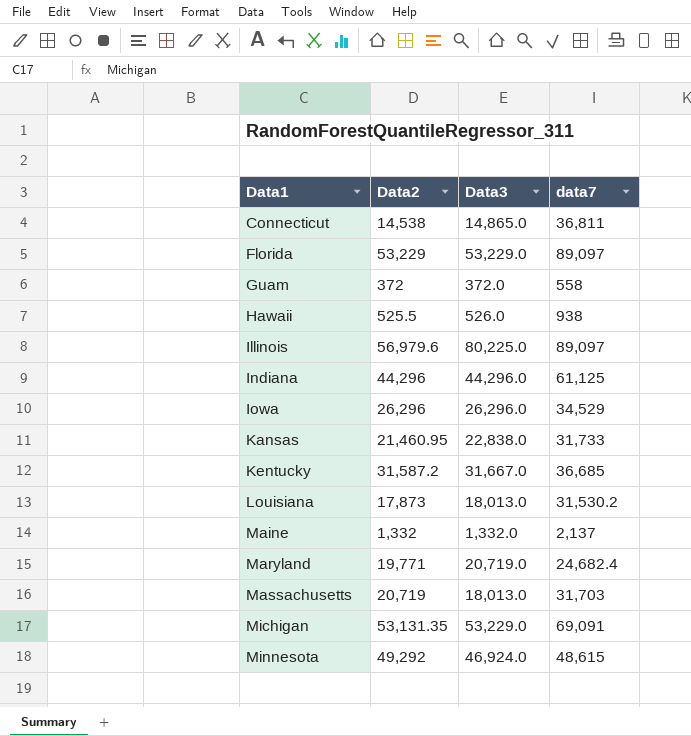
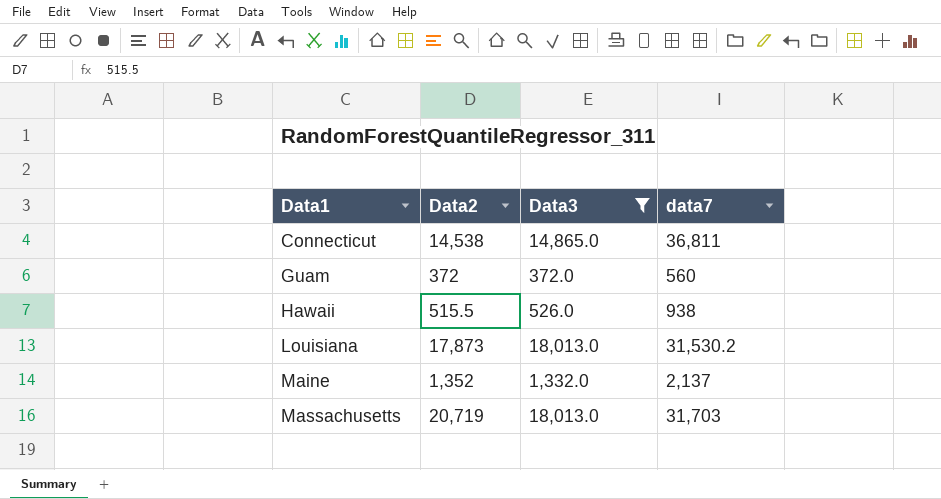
filter: none -> Data3 <= 18,013.0
Guam | data7: 558 -> 560
Hawaii | Data2: 525.5 -> 515.5
Maine | Data2: 1,332 -> 1,352

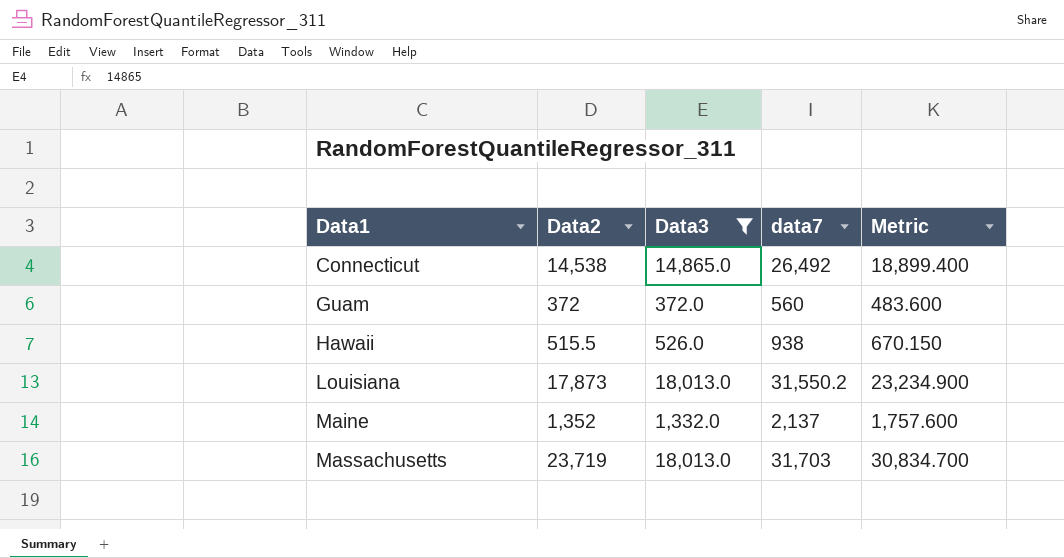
column Metric | formula: none -> [Data2] * 1.3
Connecticut | data7: 36,811 -> 26,492
Louisiana | data7: 31,530.2 -> 31,550.2
Massachusetts | Data2: 20,719 -> 23,719

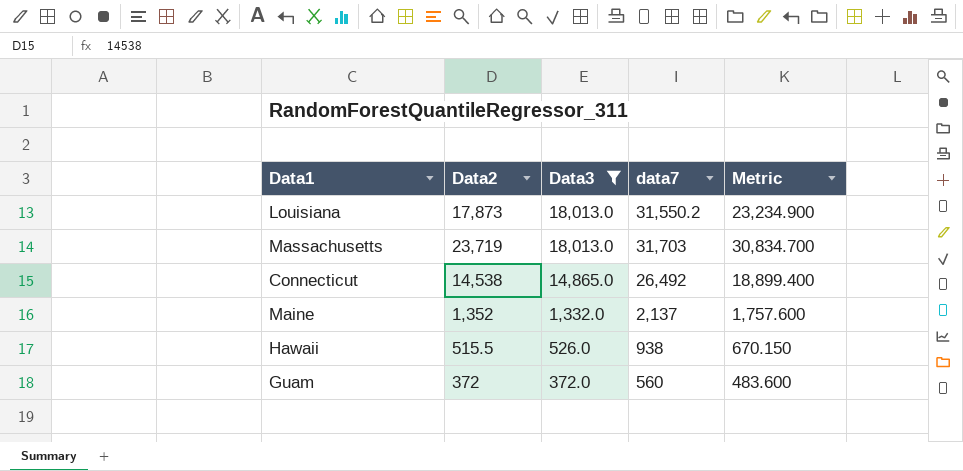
row order: Data1 ascending -> Data3 descending

